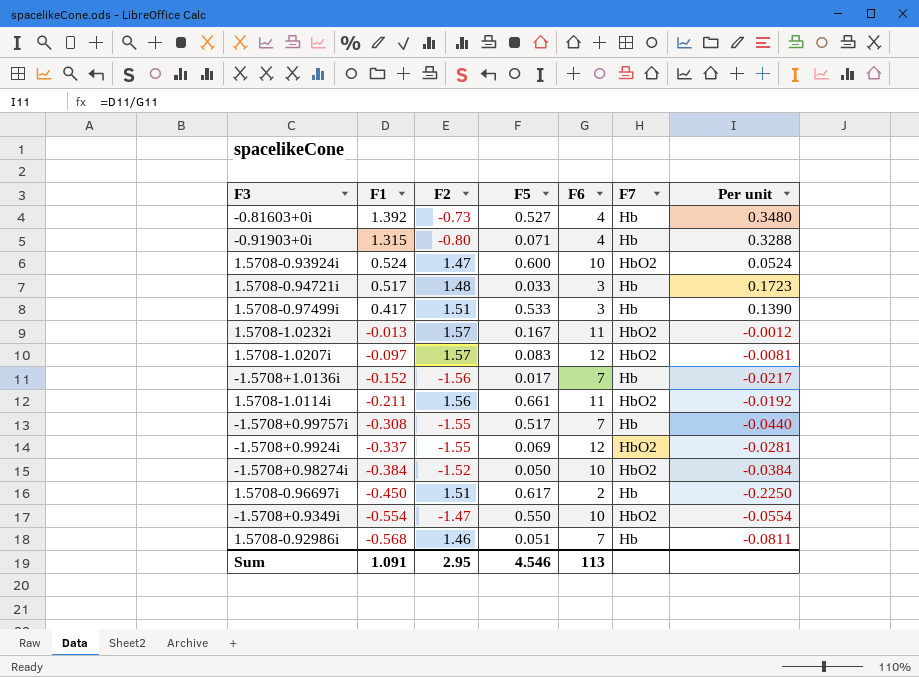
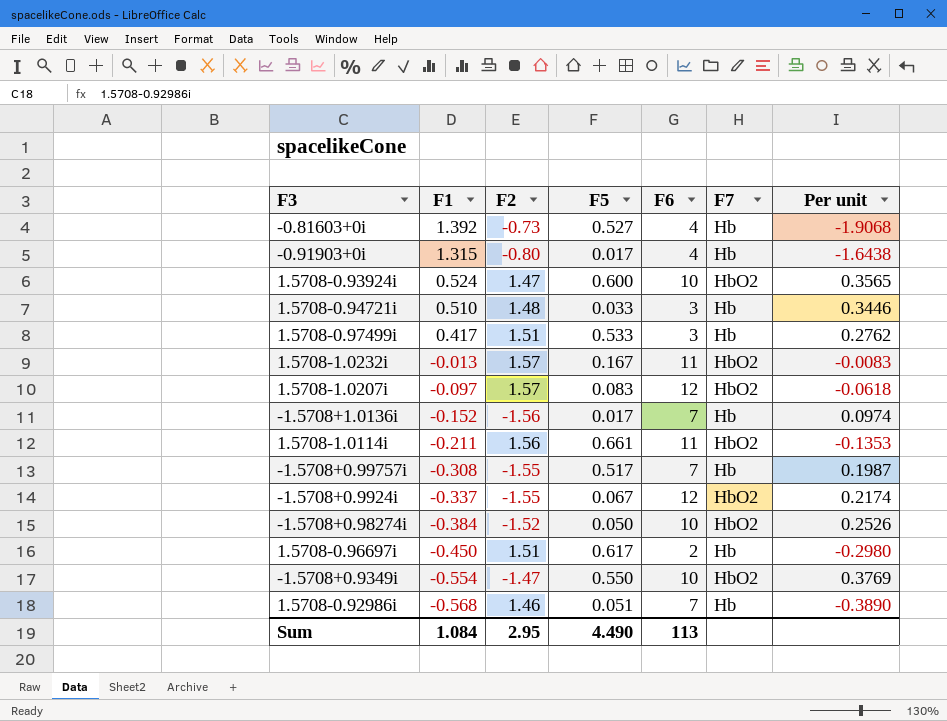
column Per unit | formula: [F1] / [F6] -> [F1] / [F2]
-0.91903+0i | F5: 0.071 -> 0.017
1.5708-0.94721i | F1: 0.517 -> 0.510
-1.5708+0.9924i | F5: 0.069 -> 0.067
Sum | F1: 1.091 -> 1.084
Sum | F5: 4.546 -> 4.490

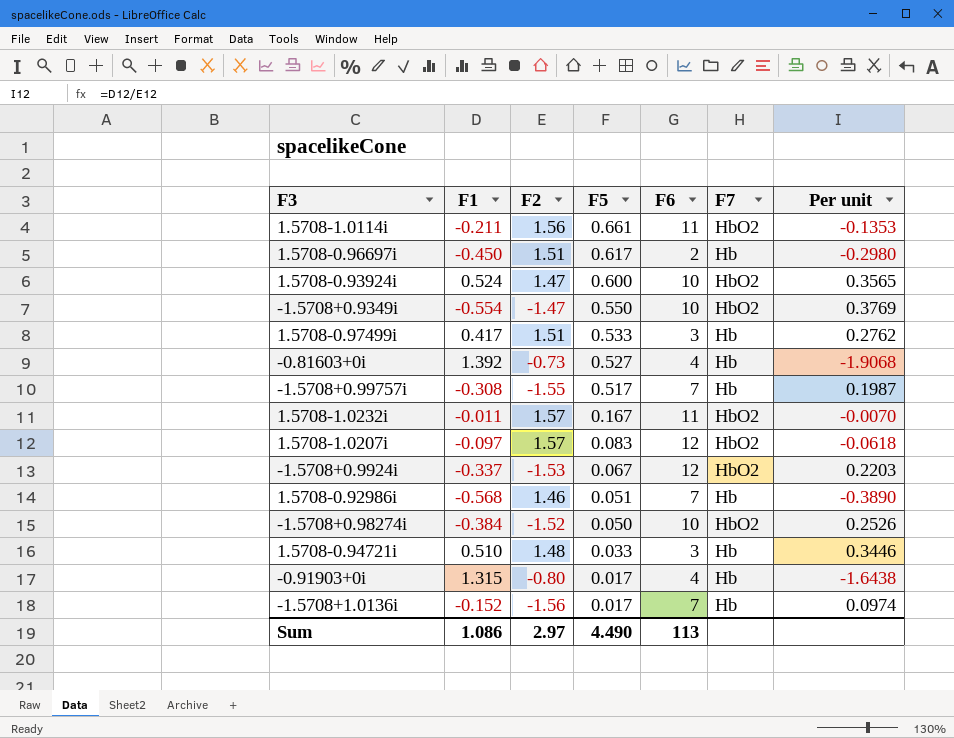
row order: F1 descending -> F5 descending
1.5708-1.0232i | F1: -0.013 -> -0.011
1.5708-1.0232i | Per unit: -0.0083 -> -0.0070
-1.5708+0.9924i | F2: -1.55 -> -1.53
-1.5708+0.9924i | Per unit: 0.2174 -> 0.2203
Sum | F1: 1.084 -> 1.086
Sum | F2: 2.95 -> 2.97

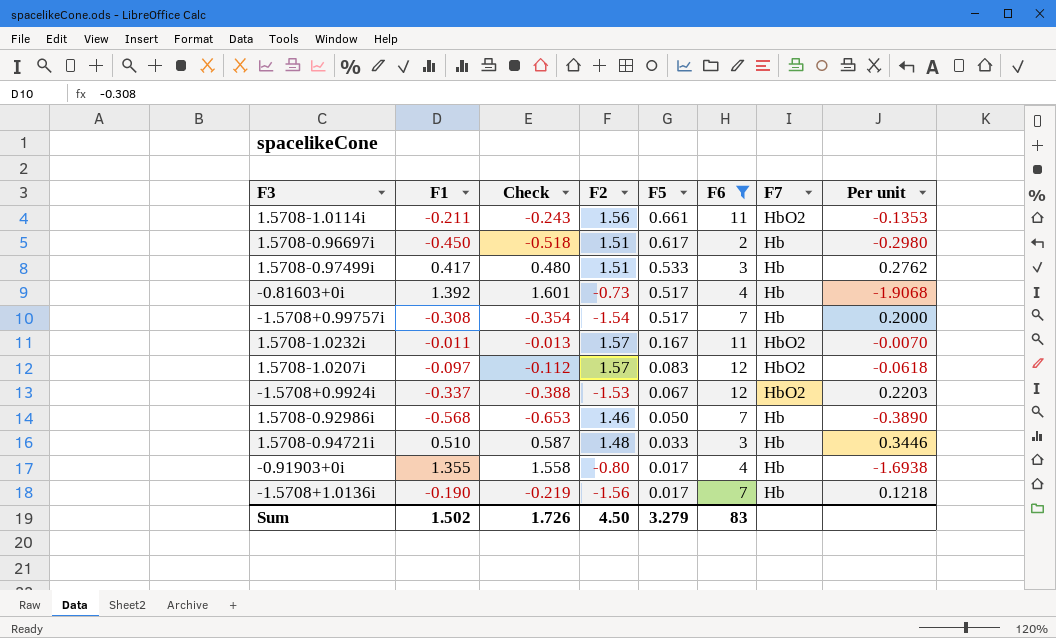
filter: none -> F6 != 10
column Check | formula: none -> [F1] * 1.15
-0.81603+0i | F5: 0.527 -> 0.517
-1.5708+0.99757i | F2: -1.55 -> -1.54
-1.5708+0.99757i | Per unit: 0.1987 -> 0.2000
1.5708-0.92986i | F5: 0.051 -> 0.050
-0.91903+0i | F1: 1.315 -> 1.355
-0.91903+0i | Per unit: -1.6438 -> -1.6938
-1.5708+1.0136i | F1: -0.152 -> -0.190
-1.5708+1.0136i | Per unit: 0.0974 -> 0.1218
Sum | F1: 1.086 -> 1.502
Sum | F2: 2.97 -> 4.50
Sum | F5: 4.490 -> 3.279
Sum | F6: 113 -> 83

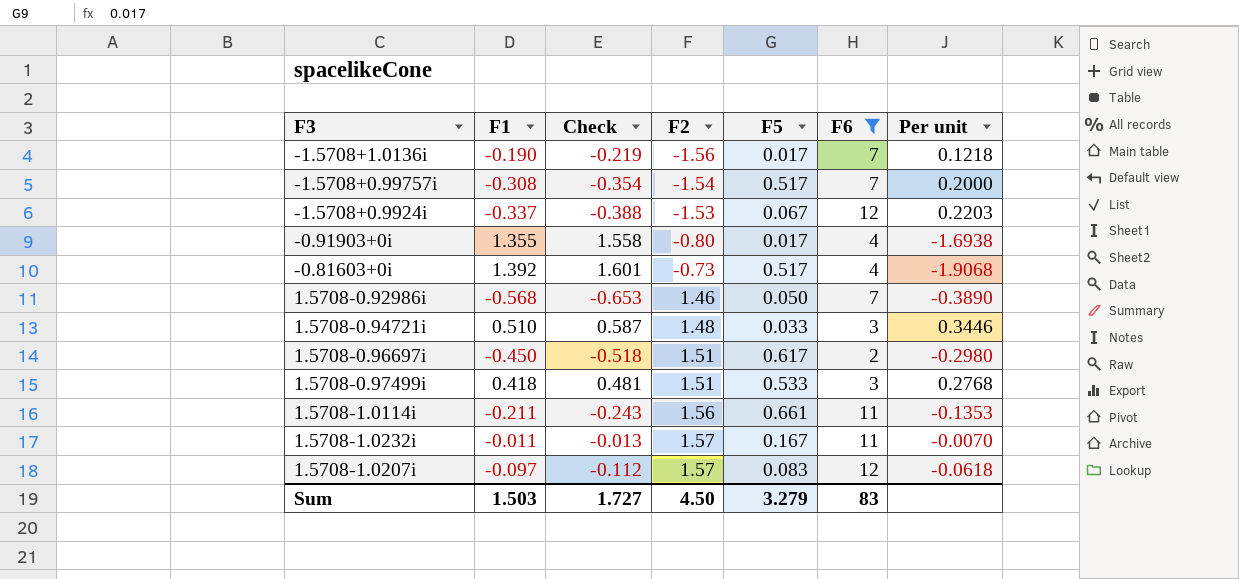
row order: F5 descending -> F2 ascending
column F7 | position: 7 -> none
1.5708-0.97499i | F1: 0.417 -> 0.418
1.5708-0.97499i | Check: 0.480 -> 0.481
1.5708-0.97499i | Per unit: 0.2762 -> 0.2768
Sum | F1: 1.502 -> 1.503
Sum | Check: 1.726 -> 1.727

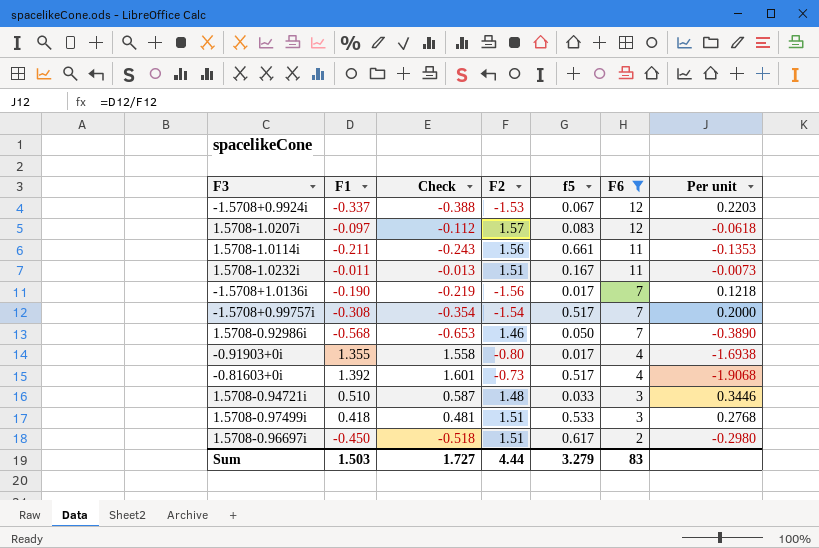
row order: F2 ascending -> F6 descending
column name: F5 -> f5
1.5708-1.0232i | F2: 1.57 -> 1.51
1.5708-1.0232i | Per unit: -0.0070 -> -0.0073
Sum | F2: 4.50 -> 4.44

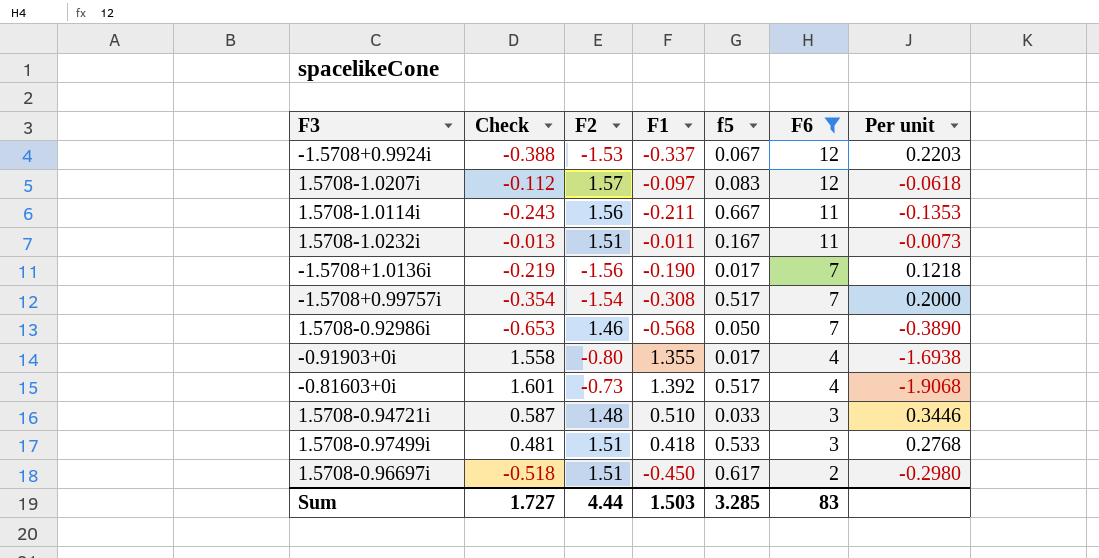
column F1 | position: 2 -> 4
1.5708-1.0114i | f5: 0.661 -> 0.667
Sum | f5: 3.279 -> 3.285

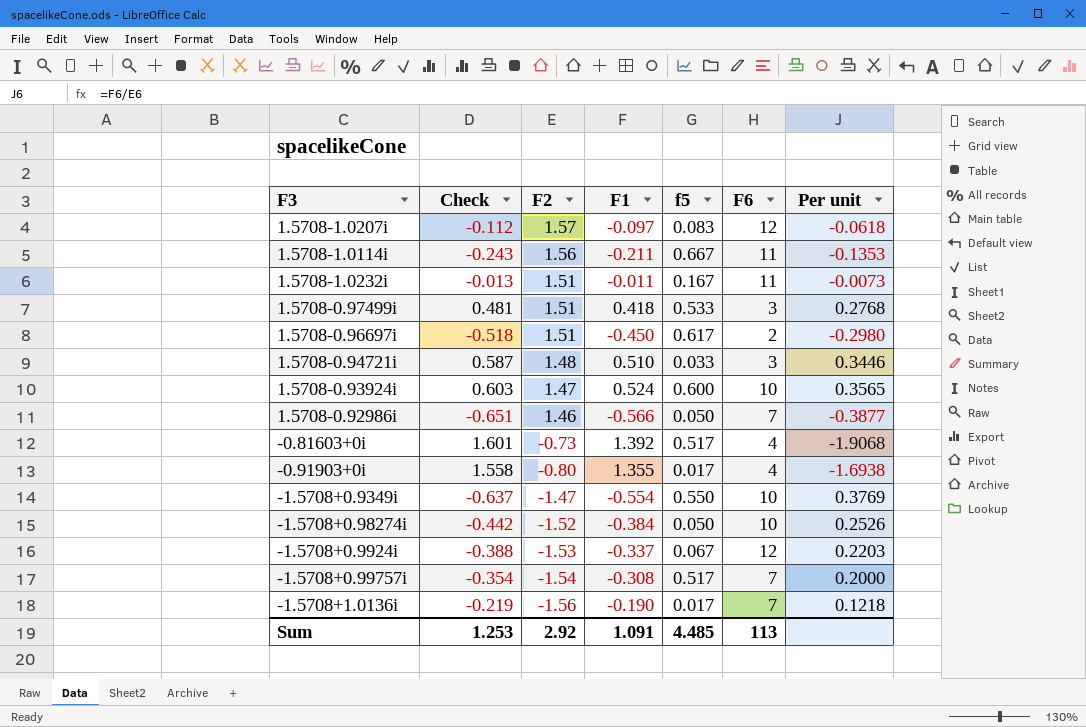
filter: F6 != 10 -> none
row order: F6 descending -> F2 descending
1.5708-0.92986i | Check: -0.653 -> -0.651
1.5708-0.92986i | F1: -0.568 -> -0.566
1.5708-0.92986i | Per unit: -0.3890 -> -0.3877
Sum | Check: 1.727 -> 1.253
Sum | F2: 4.44 -> 2.92
Sum | F1: 1.503 -> 1.091
Sum | f5: 3.285 -> 4.485
Sum | F6: 83 -> 113

